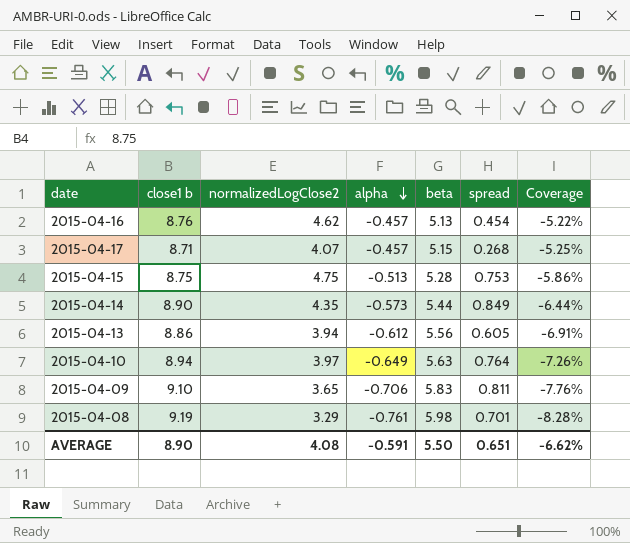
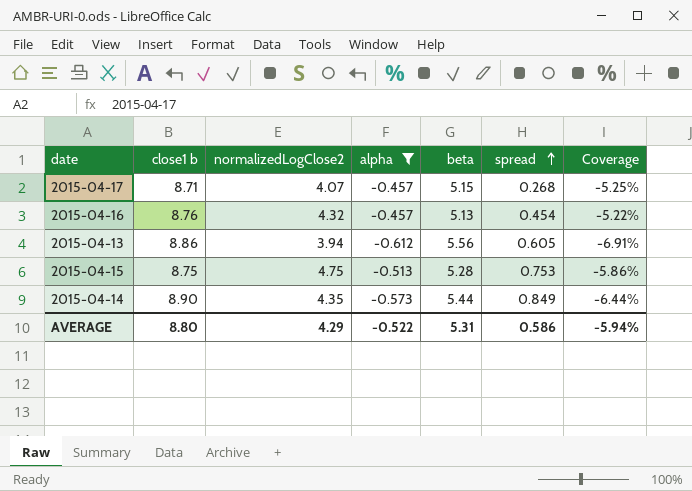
filter: none -> alpha >= -0.612
row order: alpha descending -> spread ascending
2015-04-16 | normalizedLogClose2: 4.62 -> 4.32
AVERAGE | close1 b: 8.90 -> 8.80
AVERAGE | normalizedLogClose2: 4.08 -> 4.29
AVERAGE | alpha: -0.591 -> -0.522
AVERAGE | beta: 5.50 -> 5.31
AVERAGE | spread: 0.651 -> 0.586
AVERAGE | Coverage: -6.62% -> -5.94%

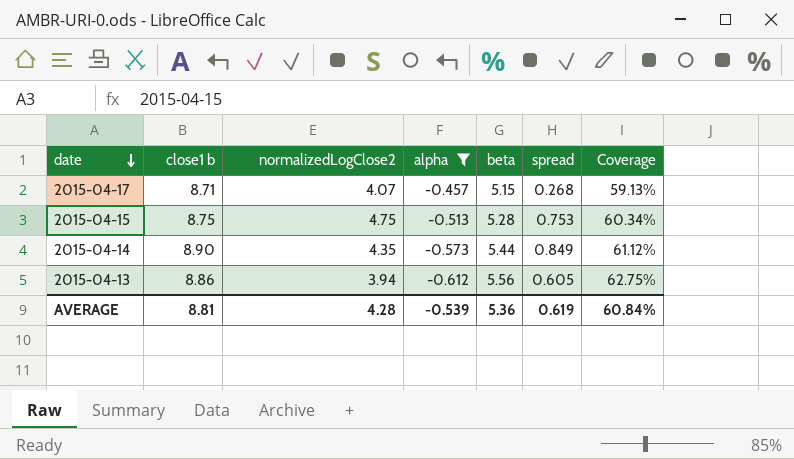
row order: spread ascending -> date descending
column Coverage | formula: [alpha] / [close1 b] -> [beta] / [close1 b]
row 2015-04-16: 8.76 | 4.32 | -0.457 | 5.13 | 0.454 | -5.22% -> none
AVERAGE | close1 b: 8.80 -> 8.81
AVERAGE | normalizedLogClose2: 4.29 -> 4.28
AVERAGE | alpha: -0.522 -> -0.539
AVERAGE | beta: 5.31 -> 5.36
AVERAGE | spread: 0.586 -> 0.619
AVERAGE | Coverage: -5.94% -> 60.84%

